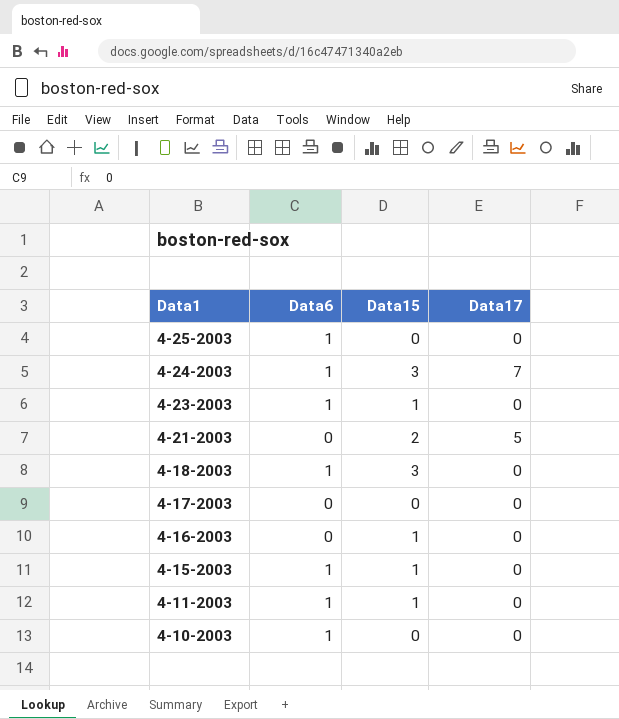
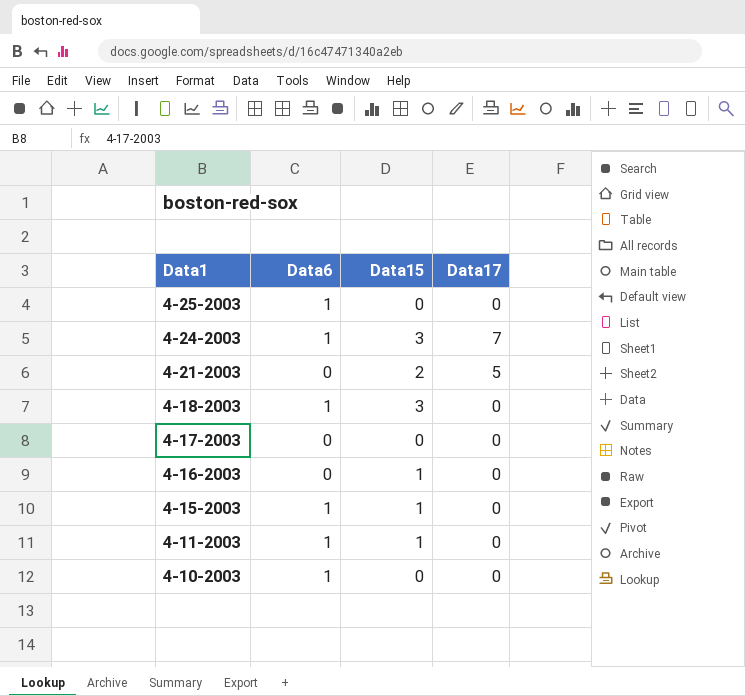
row 4-23-2003: 1 | 1 | 0 -> none

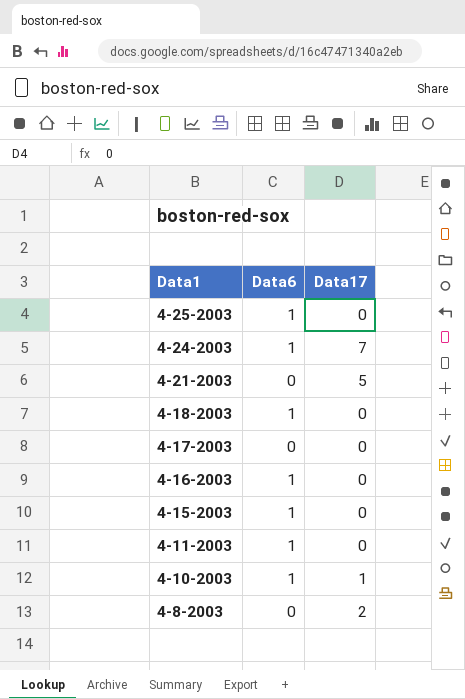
column Data15 | position: 3 -> none
4-16-2003 | Data6: 0 -> 1
4-10-2003 | Data17: 0 -> 1
row 4-8-2003: none -> 0 | 2

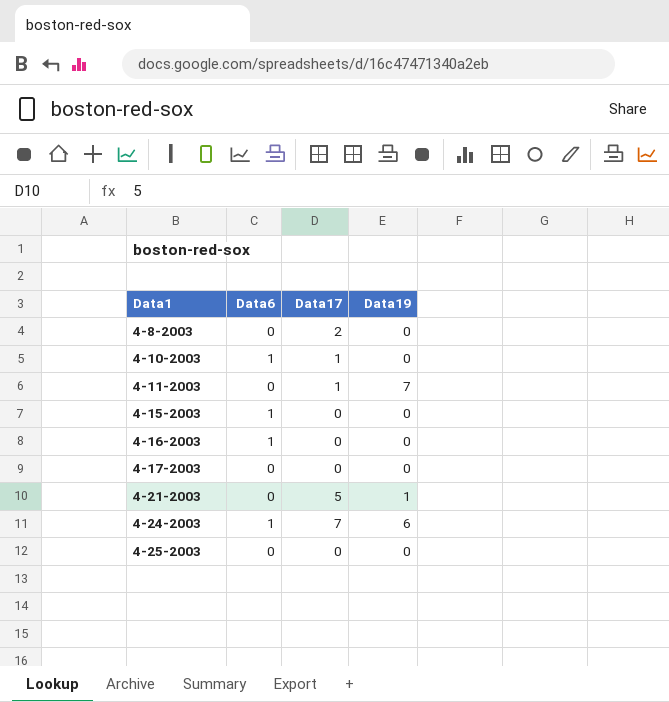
row order: Data1 descending -> Data1 ascending
column Data19 | position: none -> 4
row 4-18-2003: 1 | 0 -> none
4-11-2003 | Data6: 1 -> 0
4-11-2003 | Data17: 0 -> 1
4-25-2003 | Data6: 1 -> 0

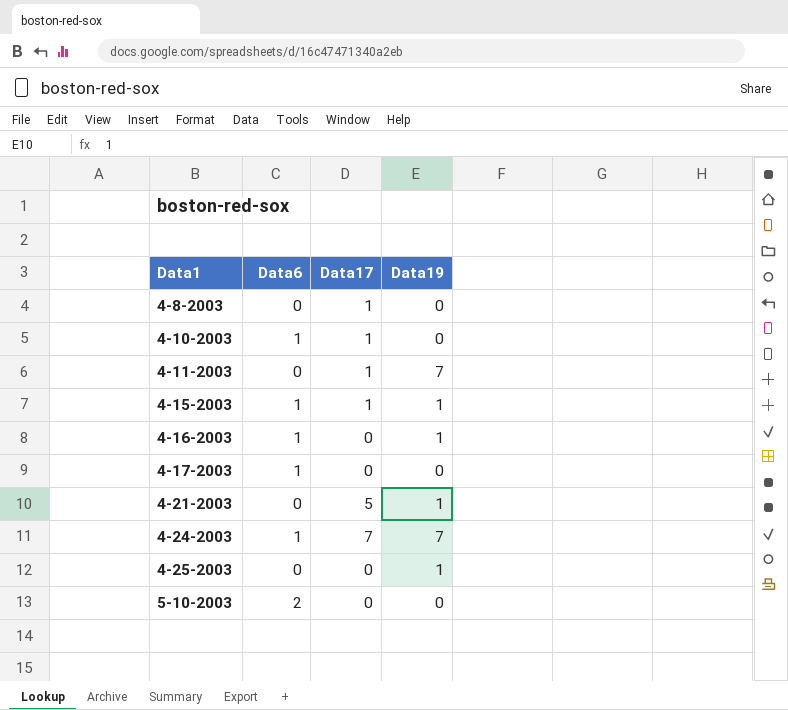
4-8-2003 | Data17: 2 -> 1
4-15-2003 | Data17: 0 -> 1
4-15-2003 | Data19: 0 -> 1
4-16-2003 | Data19: 0 -> 1
4-17-2003 | Data6: 0 -> 1
4-24-2003 | Data19: 6 -> 7
4-25-2003 | Data19: 0 -> 1
row 5-10-2003: none -> 2 | 0 | 0

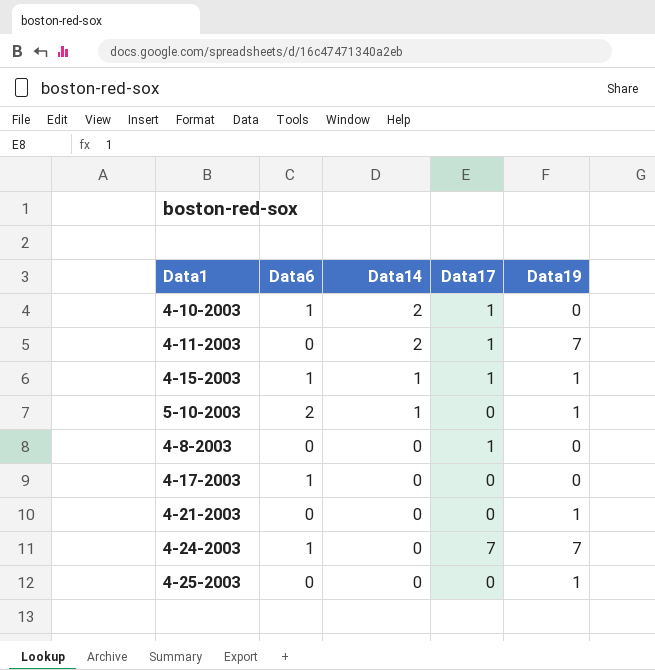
row order: Data1 ascending -> Data14 descending
column Data14 | position: none -> 3
row 4-16-2003: 1 | 0 | 1 -> none
5-10-2003 | Data19: 0 -> 1
4-21-2003 | Data17: 5 -> 0

